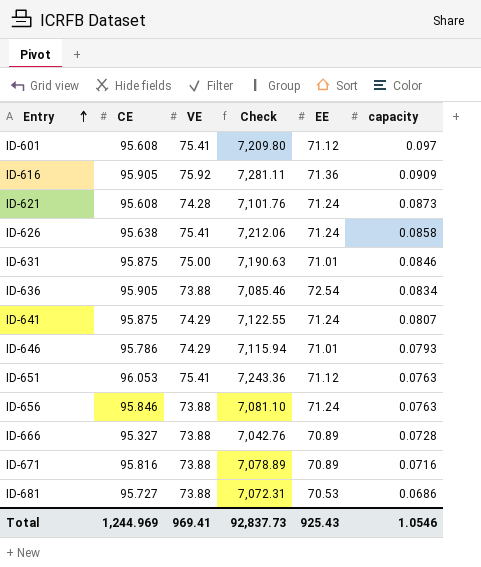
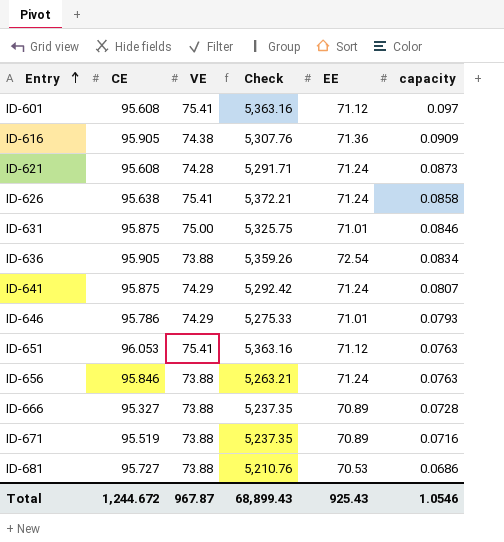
column Check | formula: [CE] * [VE] -> [VE] * [EE]
ID-616 | VE: 75.92 -> 74.38
ID-671 | CE: 95.816 -> 95.519
Total | CE: 1,244.969 -> 1,244.672
Total | VE: 969.41 -> 967.87
Total | Check: 92,837.73 -> 68,899.43

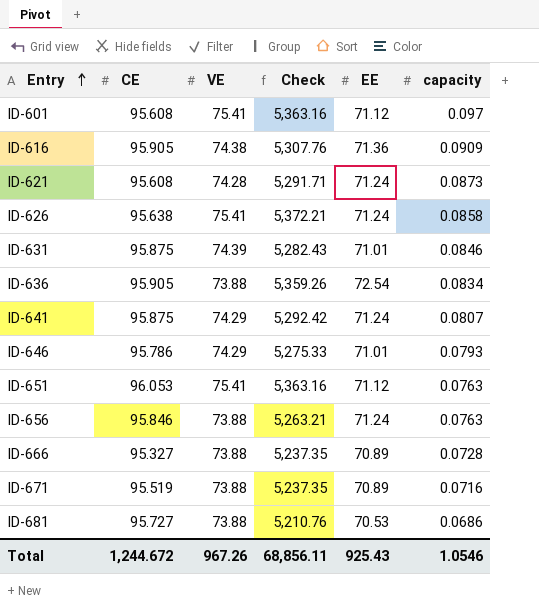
ID-631 | VE: 75.00 -> 74.39
ID-631 | Check: 5,325.75 -> 5,282.43
Total | VE: 967.87 -> 967.26
Total | Check: 68,899.43 -> 68,856.11

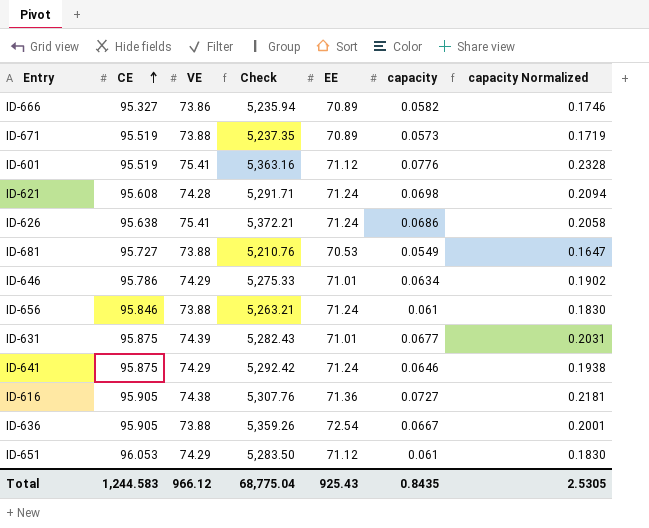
row order: Entry ascending -> CE ascending
column capacity Normalized | formula: none -> [capacity] * 3
ID-666 | VE: 73.88 -> 73.86
ID-666 | Check: 5,237.35 -> 5,235.94
ID-666 | capacity: 0.0728 -> 0.0582
ID-671 | capacity: 0.0716 -> 0.0573
ID-601 | CE: 95.608 -> 95.519
ID-601 | capacity: 0.097 -> 0.0776
ID-621 | capacity: 0.0873 -> 0.0698
ID-626 | capacity: 0.0858 -> 0.0686
ID-681 | capacity: 0.0686 -> 0.0549
ID-646 | capacity: 0.0793 -> 0.0634
ID-656 | capacity: 0.0763 -> 0.061
ID-631 | capacity: 0.0846 -> 0.0677
ID-641 | capacity: 0.0807 -> 0.0646
ID-616 | capacity: 0.0909 -> 0.0727
ID-636 | capacity: 0.0834 -> 0.0667
ID-651 | VE: 75.41 -> 74.29
ID-651 | Check: 5,363.16 -> 5,283.50
ID-651 | capacity: 0.0763 -> 0.061
Total | CE: 1,244.672 -> 1,244.583
Total | VE: 967.26 -> 966.12
Total | Check: 68,856.11 -> 68,775.04
Total | capacity: 1.0546 -> 0.8435

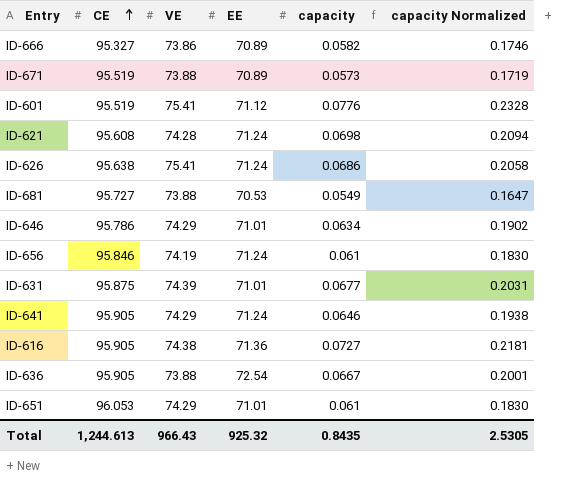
column Check | formula: [VE] * [EE] -> none
ID-656 | VE: 73.88 -> 74.19
ID-641 | CE: 95.875 -> 95.905
ID-651 | EE: 71.12 -> 71.01
Total | CE: 1,244.583 -> 1,244.613
Total | VE: 966.12 -> 966.43
Total | EE: 925.43 -> 925.32

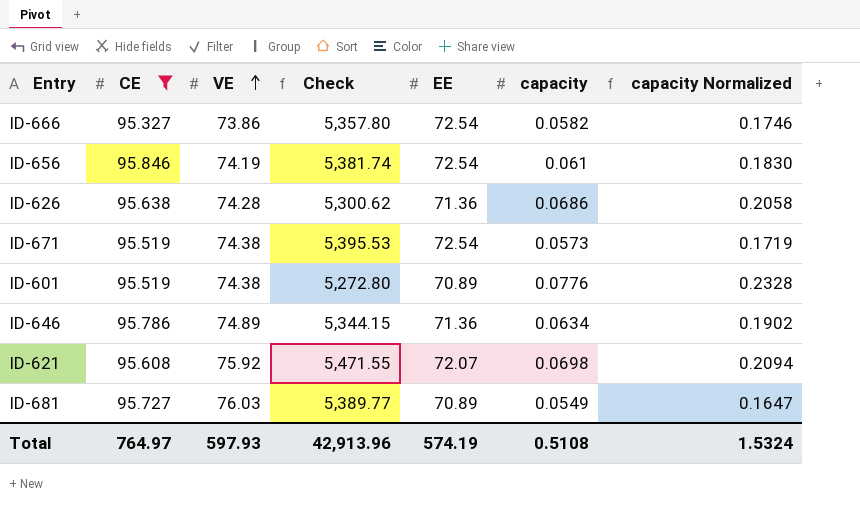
filter: none -> CE <= 95.846
row order: CE ascending -> VE ascending
column Check | formula: none -> [VE] * [EE]
ID-666 | EE: 70.89 -> 72.54
ID-656 | EE: 71.24 -> 72.54
ID-626 | VE: 75.41 -> 74.28
ID-626 | EE: 71.24 -> 71.36
ID-671 | VE: 73.88 -> 74.38
ID-671 | EE: 70.89 -> 72.54
ID-601 | VE: 75.41 -> 74.38
ID-601 | EE: 71.12 -> 70.89
ID-646 | VE: 74.29 -> 74.89
ID-646 | EE: 71.01 -> 71.36
ID-621 | VE: 74.28 -> 75.92
ID-621 | EE: 71.24 -> 72.07
ID-681 | VE: 73.88 -> 76.03
ID-681 | EE: 70.53 -> 70.89
Total | CE: 1,244.613 -> 764.97
Total | VE: 966.43 -> 597.93
Total | EE: 925.32 -> 574.19
Total | capacity: 0.8435 -> 0.5108
Total | capacity Normalized: 2.5305 -> 1.5324

